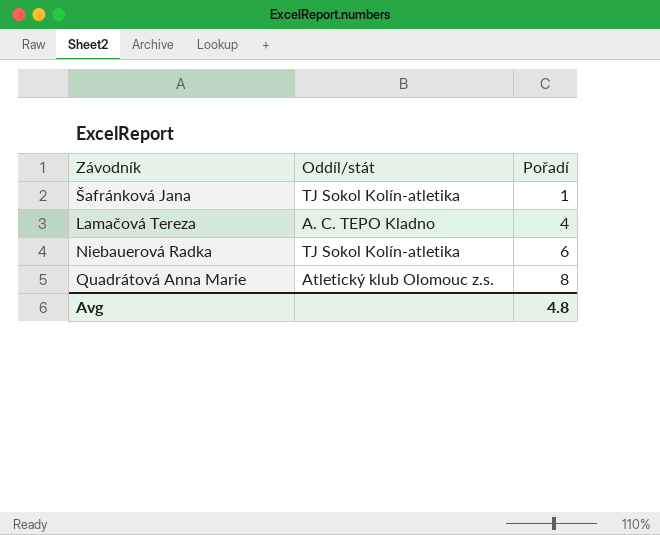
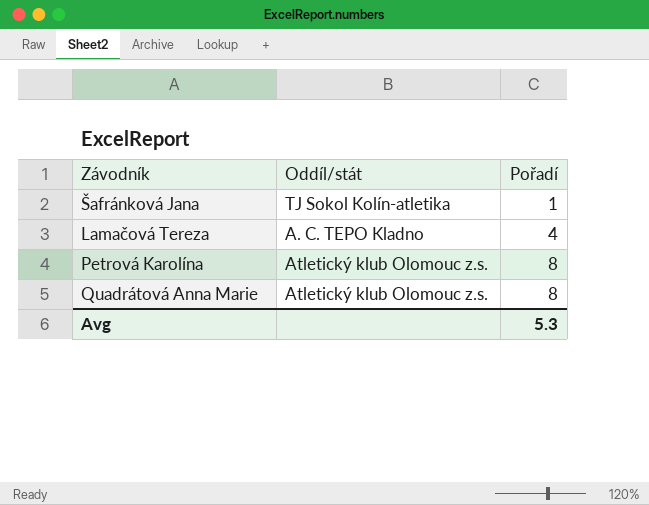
row Niebauerová Radka: TJ Sokol Kolín-atletika | 6 -> none
row Petrová Karolína: none -> Atletický klub Olomouc z.s. | 8
Avg | Pořadí: 4.8 -> 5.3

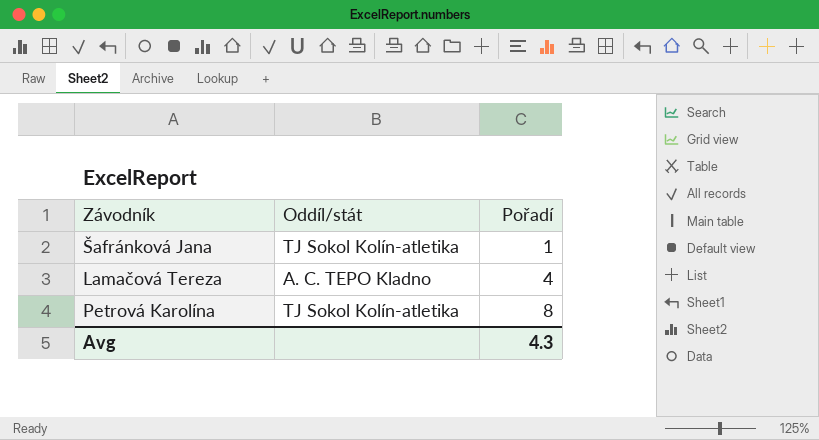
row Quadrátová Anna Marie: Atletický klub Olomouc z.s. | 8 -> none
Petrová Karolína | Oddíl/stát: Atletický klub Olomouc z.s. -> TJ Sokol Kolín-atletika
Avg | Pořadí: 5.3 -> 4.3

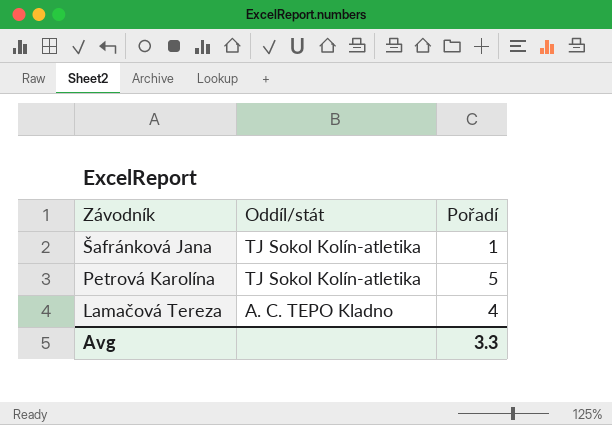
row order: Pořadí ascending -> Závodník descending
Petrová Karolína | Pořadí: 8 -> 5
Avg | Pořadí: 4.3 -> 3.3

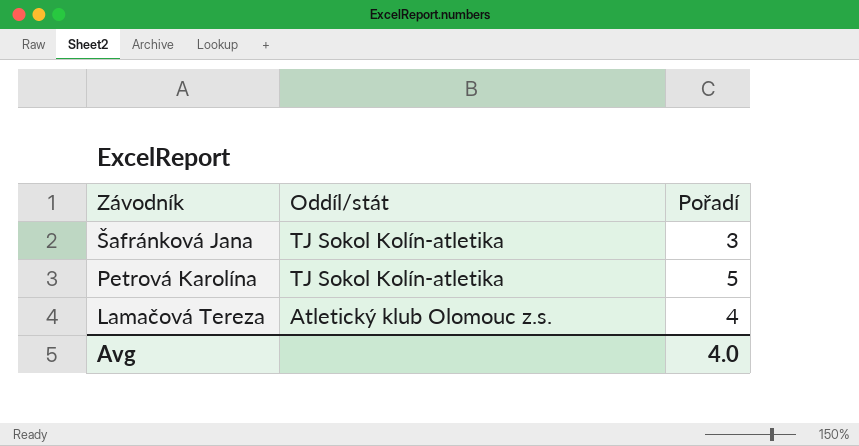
Šafránková Jana | Pořadí: 1 -> 3
Lamačová Tereza | Oddíl/stát: A. C. TEPO Kladno -> Atletický klub Olomouc z.s.
Avg | Pořadí: 3.3 -> 4.0

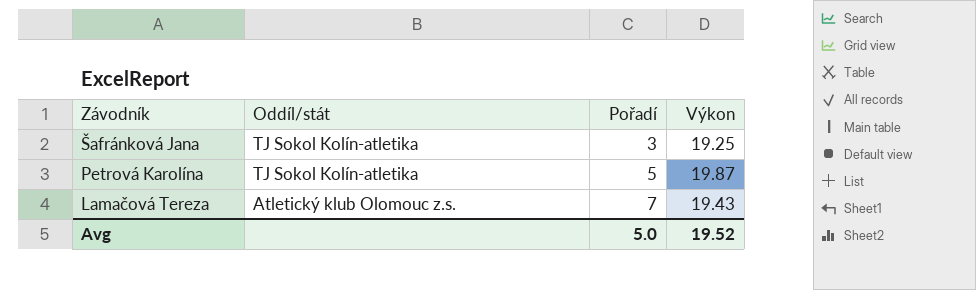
column Výkon | position: none -> 4
Lamačová Tereza | Pořadí: 4 -> 7
Avg | Pořadí: 4.0 -> 5.0

